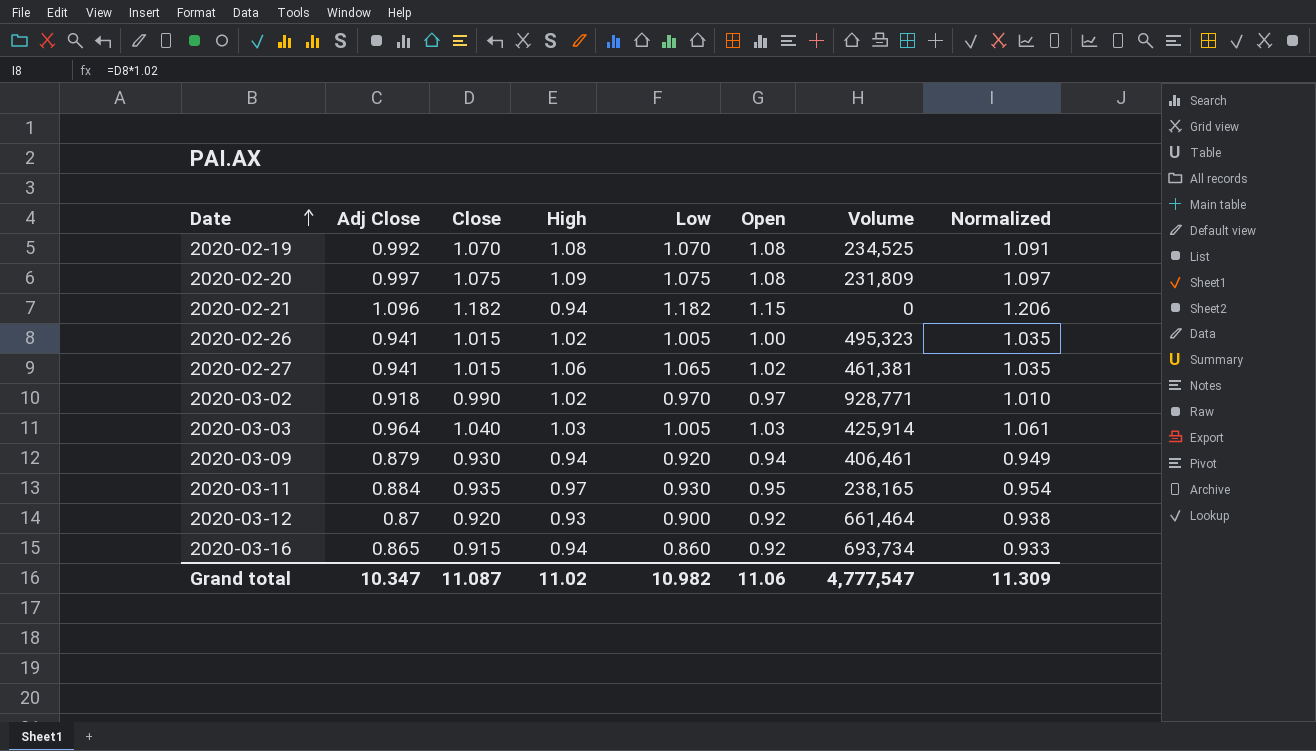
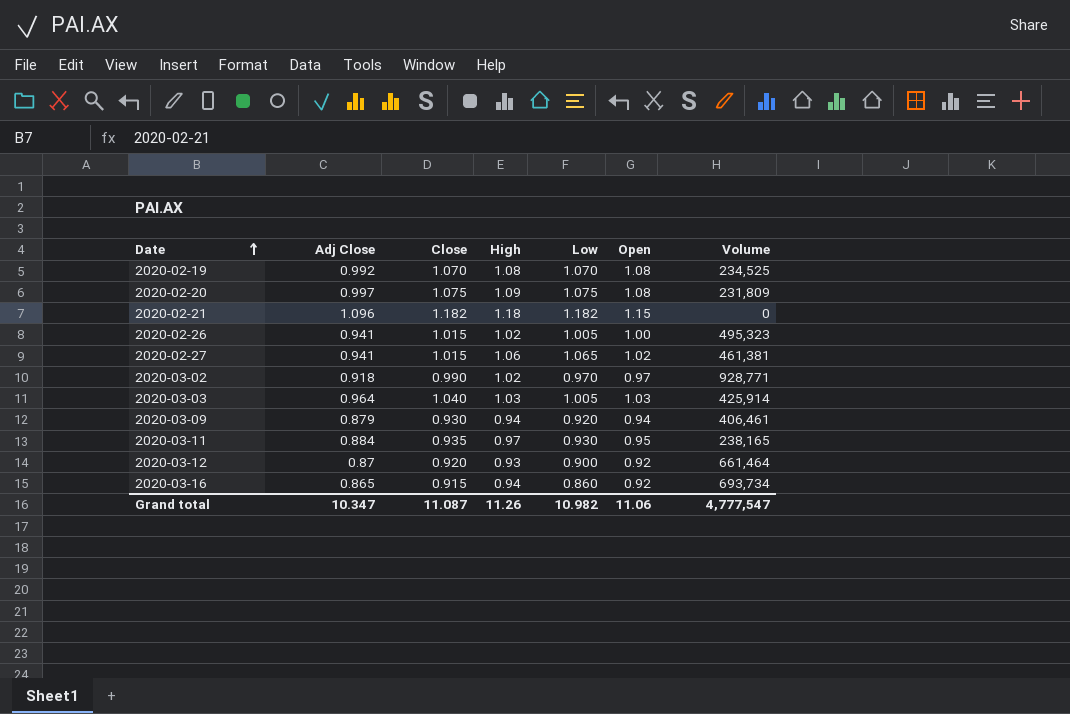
column Normalized | formula: [Close] * 1.02 -> none
2020-02-21 | High: 0.94 -> 1.18
Grand total | High: 11.02 -> 11.26

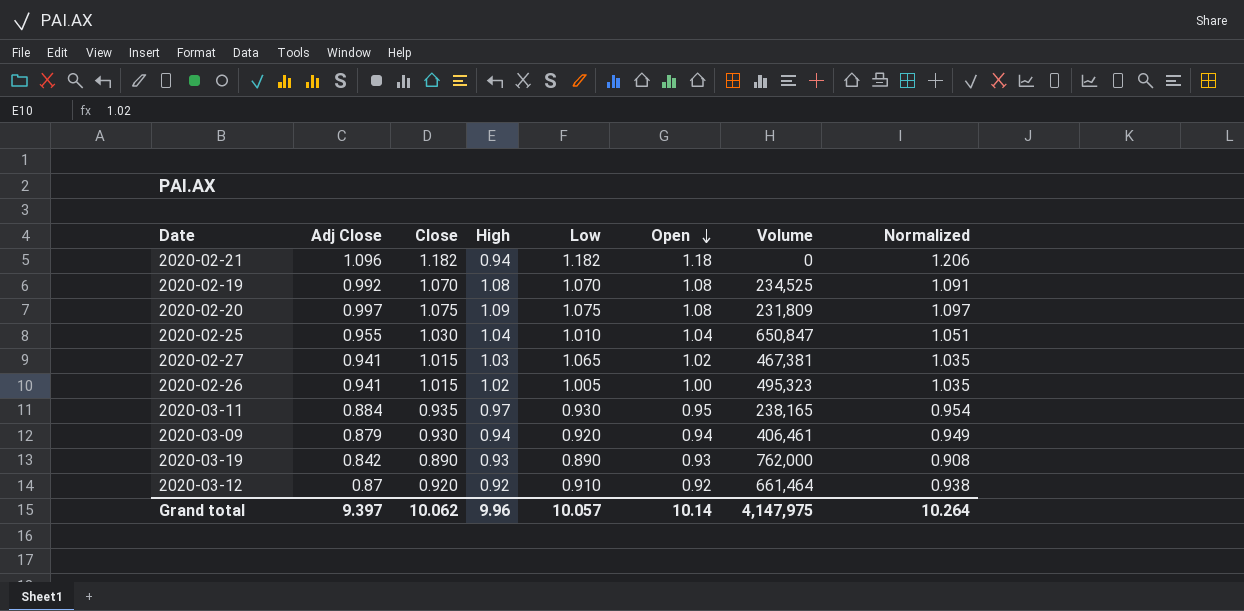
row order: Date ascending -> Open descending
column Normalized | formula: none -> [Close] * 1.02
row 2020-03-02: 0.918 | 0.990 | 1.02 | 0.970 | 0.97 | 928,771 -> none
row 2020-03-03: 0.964 | 1.040 | 1.03 | 1.005 | 1.03 | 425,914 -> none
row 2020-03-16: 0.865 | 0.915 | 0.94 | 0.860 | 0.92 | 693,734 -> none
2020-02-21 | High: 1.18 -> 0.94
2020-02-21 | Open: 1.15 -> 1.18
row 2020-02-25: none -> 0.955 | 1.030 | 1.04 | 1.010 | 1.04 | 650,847 | 1.051
2020-02-27 | High: 1.06 -> 1.03
2020-02-27 | Volume: 461,381 -> 467,381
row 2020-03-19: none -> 0.842 | 0.890 | 0.93 | 0.890 | 0.93 | 762,000 | 0.908
2020-03-12 | High: 0.93 -> 0.92
2020-03-12 | Low: 0.900 -> 0.910
Grand total | Adj Close: 10.347 -> 9.397
Grand total | Close: 11.087 -> 10.062
Grand total | High: 11.26 -> 9.96
Grand total | Low: 10.982 -> 10.057
Grand total | Open: 11.06 -> 10.14
Grand total | Volume: 4,777,547 -> 4,147,975

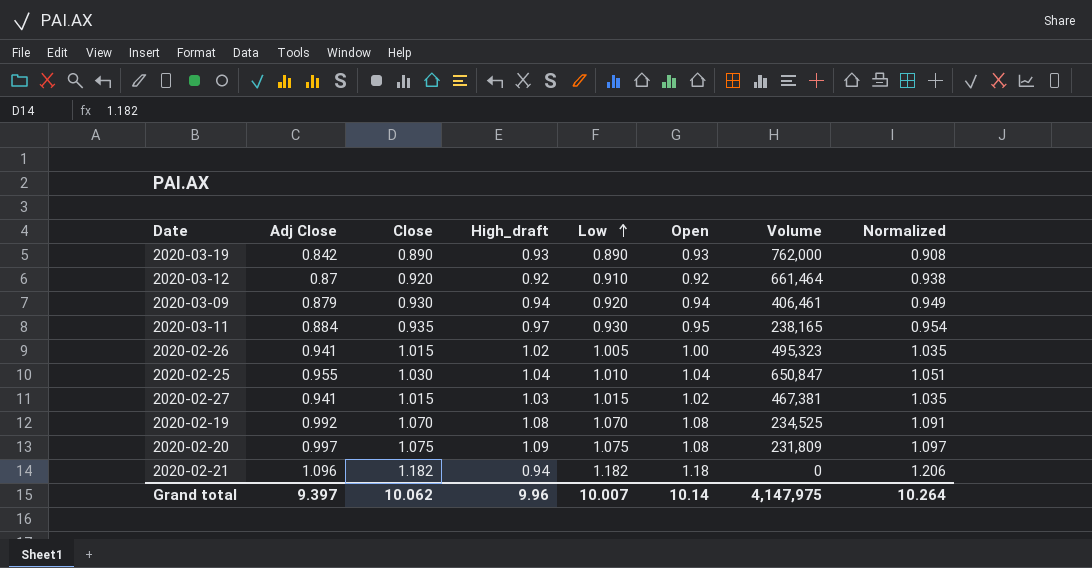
row order: Open descending -> Low ascending
column name: High -> High_draft
2020-02-27 | Low: 1.065 -> 1.015
Grand total | Low: 10.057 -> 10.007

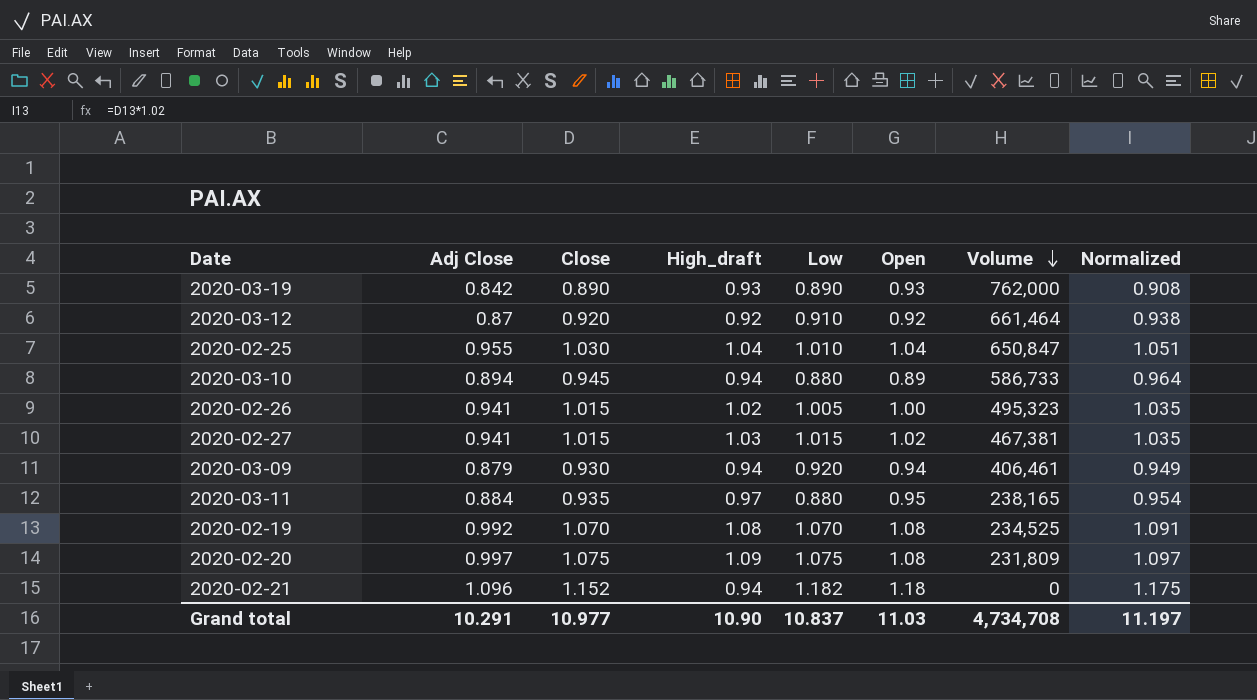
row order: Low ascending -> Volume descending
row 2020-03-10: none -> 0.894 | 0.945 | 0.94 | 0.880 | 0.89 | 586,733 | 0.964
2020-03-11 | Low: 0.930 -> 0.880
2020-02-21 | Close: 1.182 -> 1.152
2020-02-21 | Normalized: 1.206 -> 1.175
Grand total | Adj Close: 9.397 -> 10.291
Grand total | Close: 10.062 -> 10.977
Grand total | High_draft: 9.96 -> 10.90
Grand total | Low: 10.007 -> 10.837
Grand total | Open: 10.14 -> 11.03
Grand total | Volume: 4,147,975 -> 4,734,708
Grand total | Normalized: 10.264 -> 11.197

